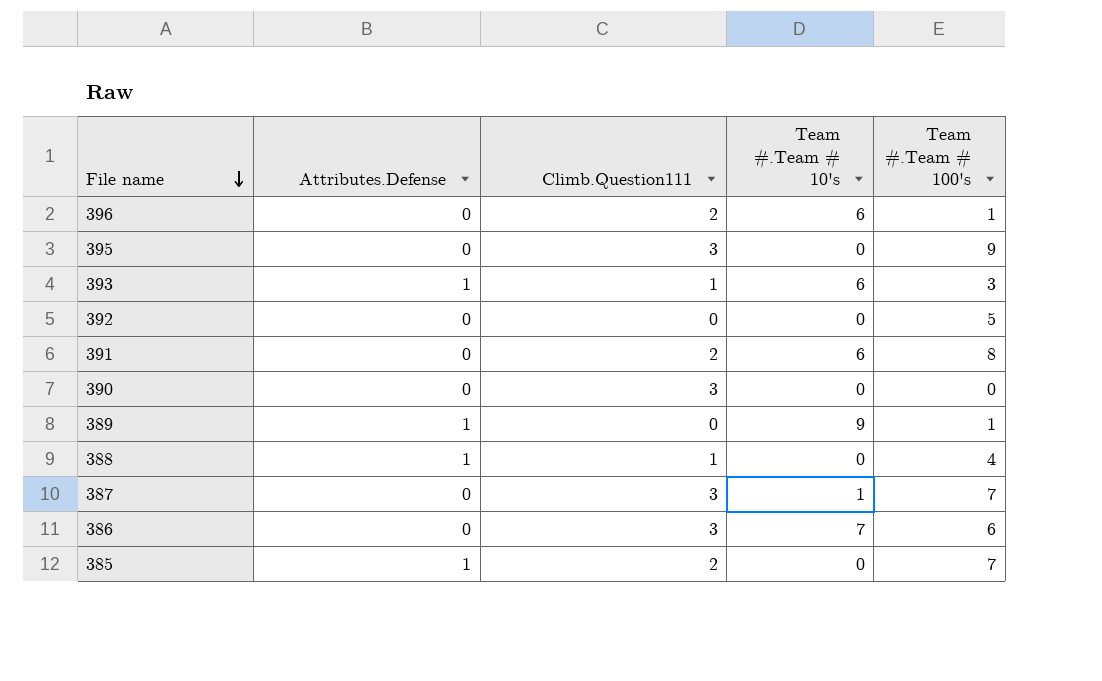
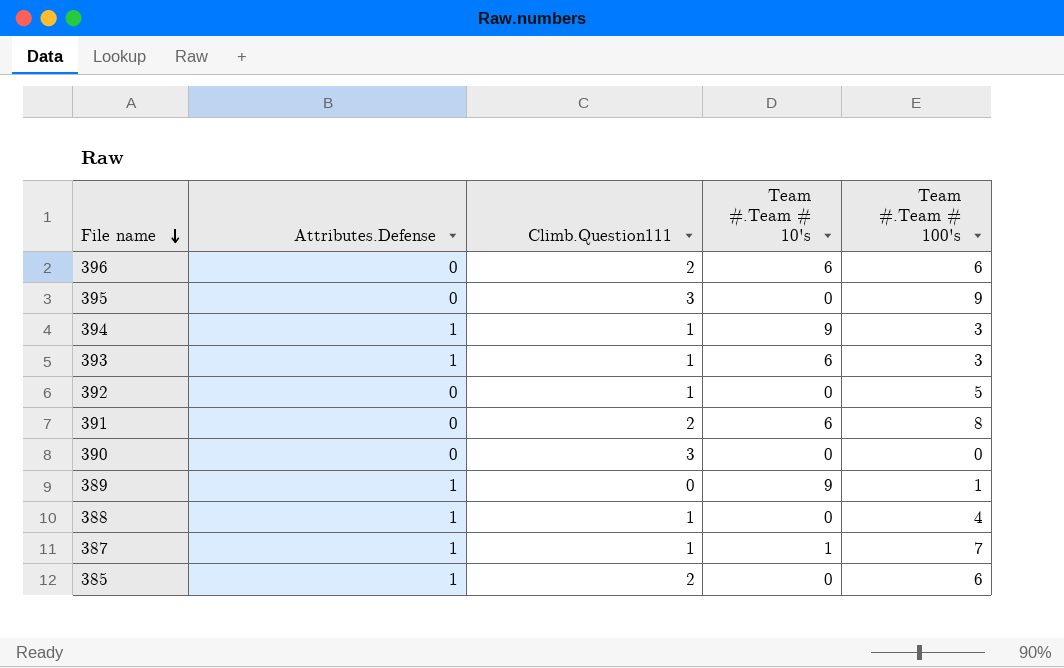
row 386: 0 | 3 | 7 | 6 -> none
396 | Team #.Team # 100's: 1 -> 6
row 394: none -> 1 | 1 | 9 | 3
392 | Climb.Question111: 0 -> 1
387 | Attributes.Defense: 0 -> 1
387 | Climb.Question111: 3 -> 1
385 | Team #.Team # 100's: 7 -> 6

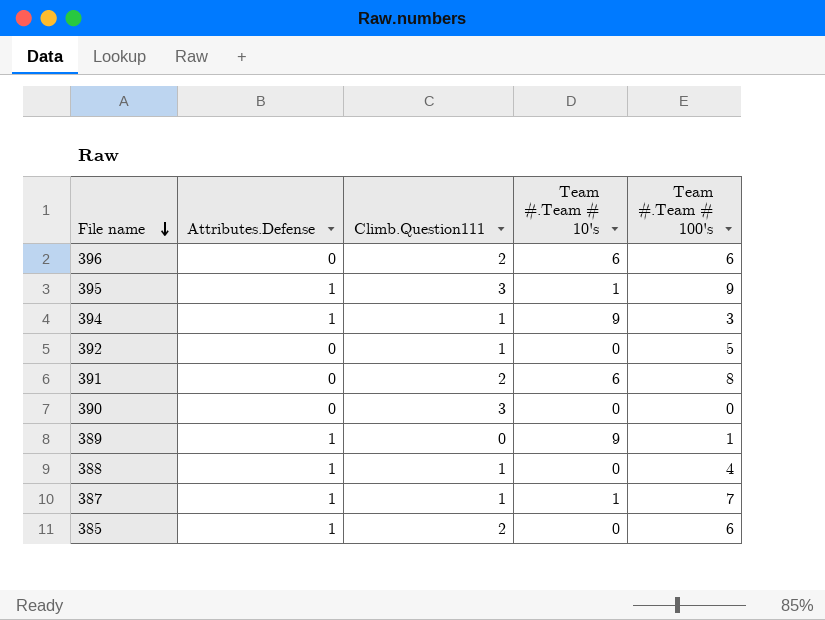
row 393: 1 | 1 | 6 | 3 -> none
395 | Attributes.Defense: 0 -> 1
395 | Team #.Team # 10's: 0 -> 1

